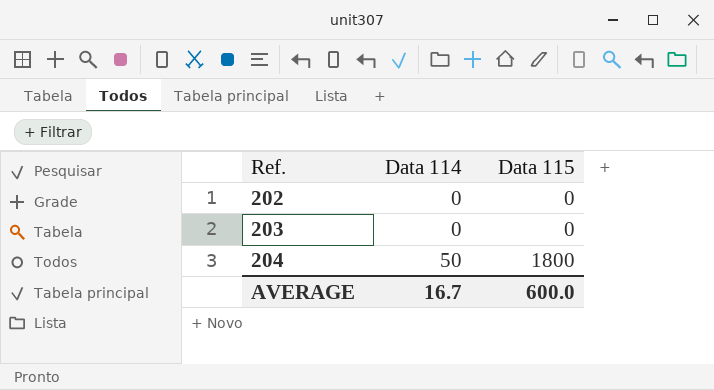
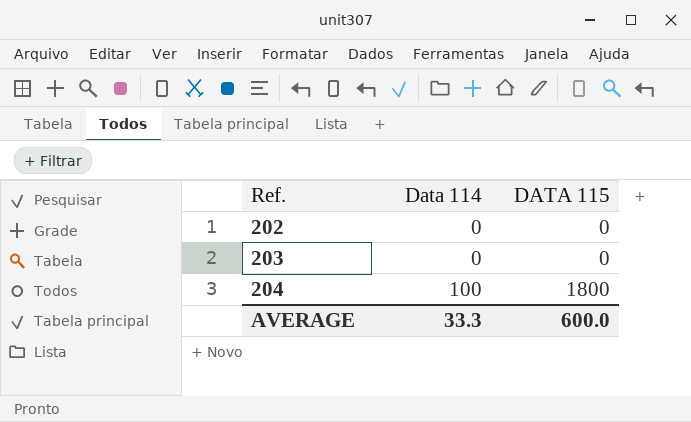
column name: Data 115 -> DATA 115
204 | Data 114: 50 -> 100
AVERAGE | Data 114: 16.7 -> 33.3

